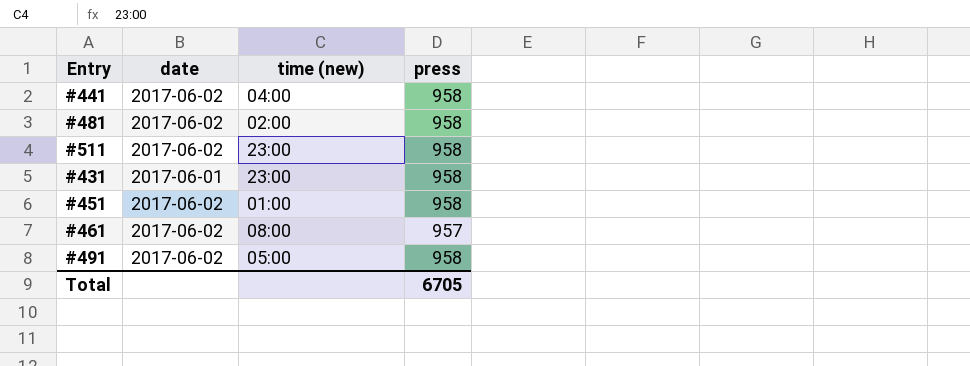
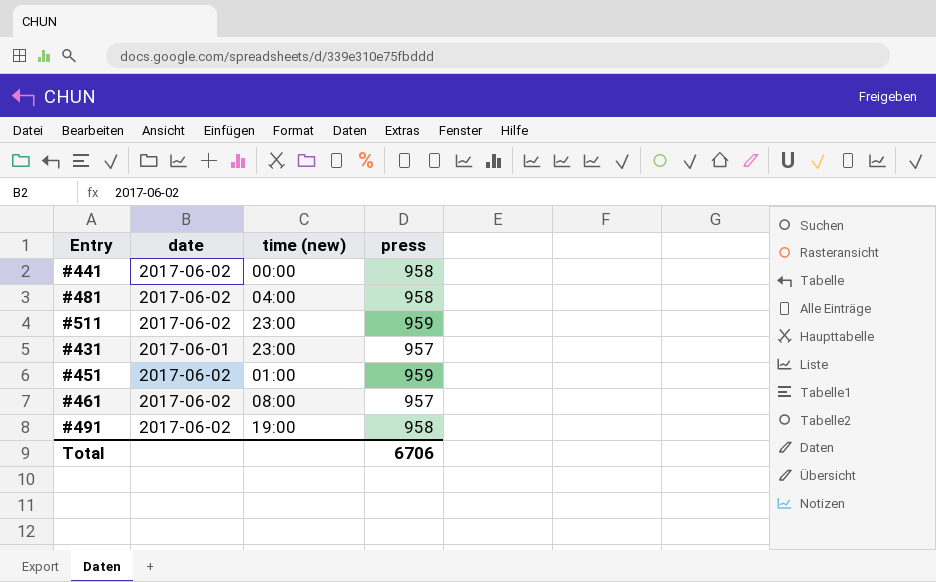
#441 | time (new): 04:00 -> 00:00
#481 | time (new): 02:00 -> 04:00
#511 | press: 958 -> 959
#431 | press: 958 -> 957
#451 | press: 958 -> 959
#491 | time (new): 05:00 -> 19:00
Total | press: 6705 -> 6706

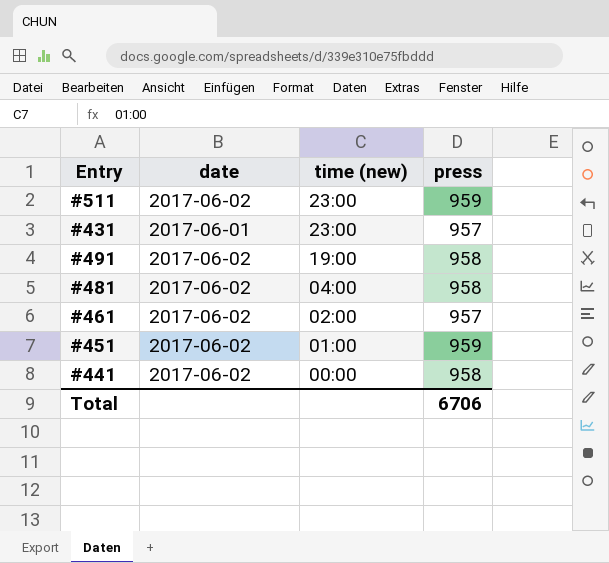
row order: none -> time (new) descending
#461 | time (new): 08:00 -> 02:00

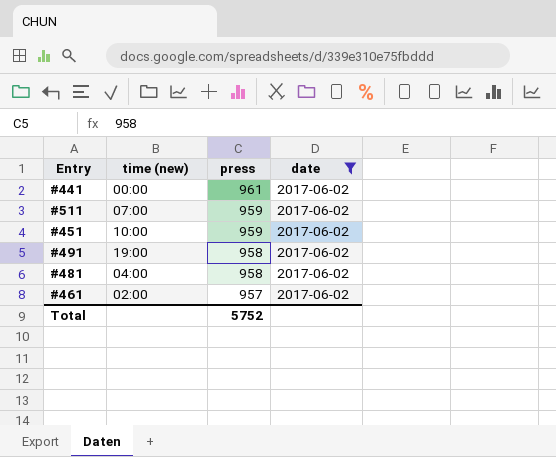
filter: none -> date = 2017-06-02
row order: time (new) descending -> press descending
column date | position: 2 -> 4
#441 | press: 958 -> 961
#511 | time (new): 23:00 -> 07:00
#451 | time (new): 01:00 -> 10:00
Total | press: 6706 -> 5752

